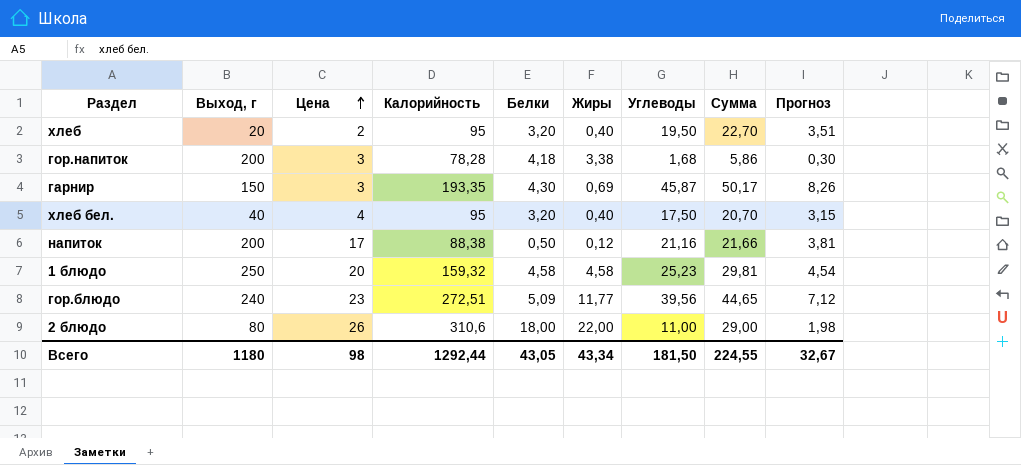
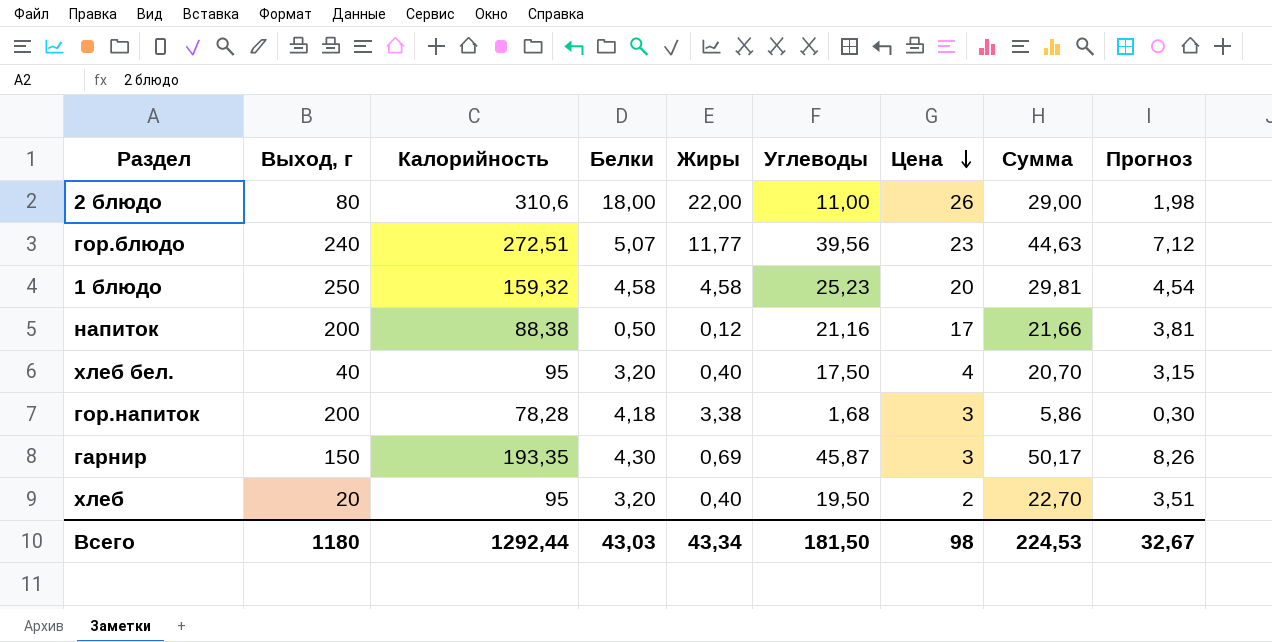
row order: Цена ascending -> Цена descending
column Цена | position: 3 -> 7
гор.блюдо | Белки: 5,09 -> 5,07
гор.блюдо | Сумма: 44,65 -> 44,63
Всего | Белки: 43,05 -> 43,03
Всего | Сумма: 224,55 -> 224,53

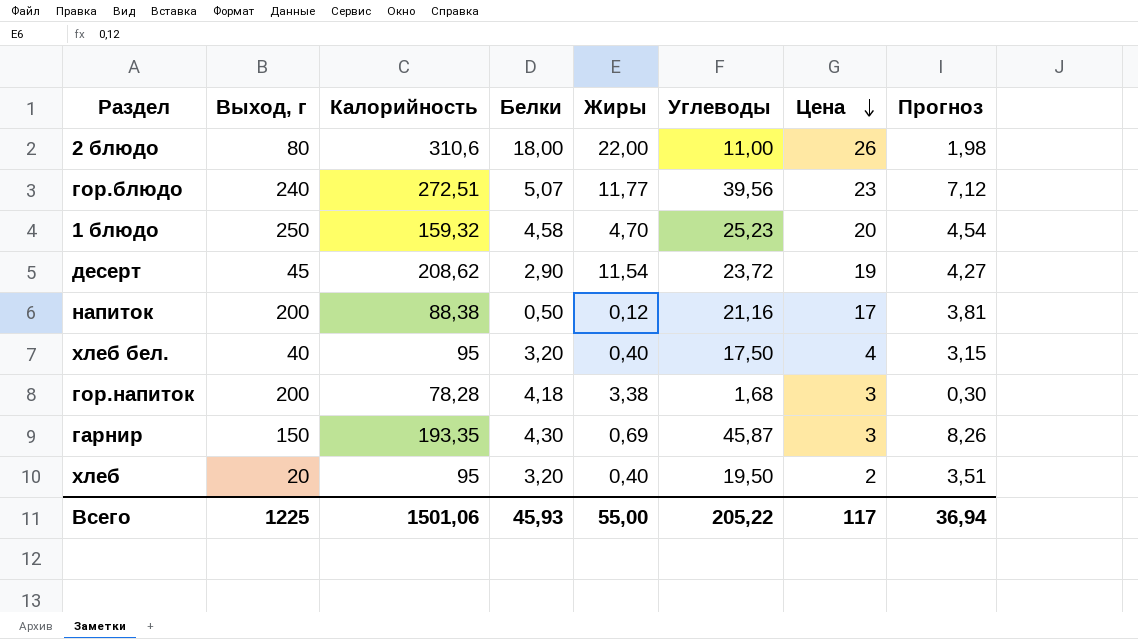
column Сумма | formula: [Белки] + [Углеводы] -> none
1 блюдо | Жиры: 4,58 -> 4,70
row десерт: none -> 45 | 208,62 | 2,90 | 11,54 | 23,72 | 19 | 4,27
Всего | Выход, г: 1180 -> 1225
Всего | Калорийность: 1292,44 -> 1501,06
Всего | Белки: 43,03 -> 45,93
Всего | Жиры: 43,34 -> 55,00
Всего | Углеводы: 181,50 -> 205,22
Всего | Цена: 98 -> 117
Всего | Прогноз: 32,67 -> 36,94

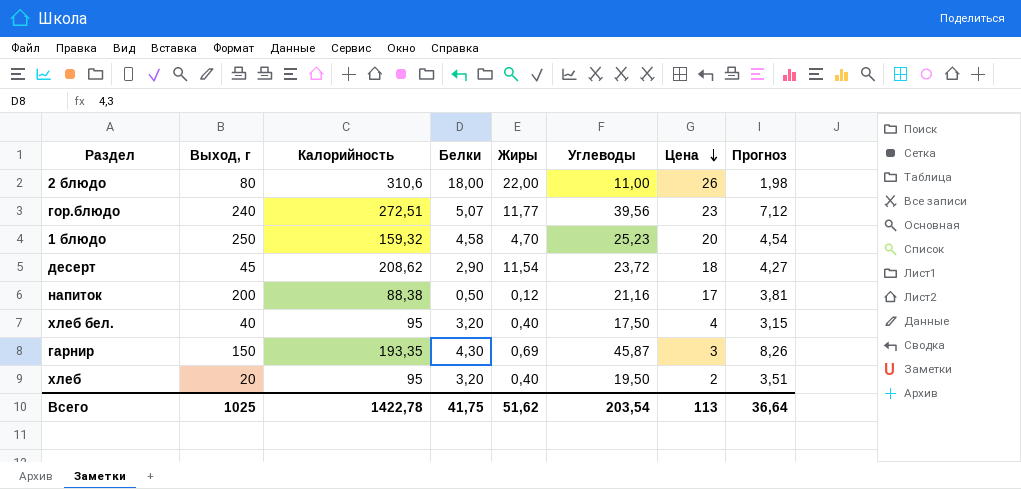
row гор.напиток: 200 | 78,28 | 4,18 | 3,38 | 1,68 | 3 | 0,30 -> none
десерт | Цена: 19 -> 18
Всего | Выход, г: 1225 -> 1025
Всего | Калорийность: 1501,06 -> 1422,78
Всего | Белки: 45,93 -> 41,75
Всего | Жиры: 55,00 -> 51,62
Всего | Углеводы: 205,22 -> 203,54
Всего | Цена: 117 -> 113
Всего | Прогноз: 36,94 -> 36,64

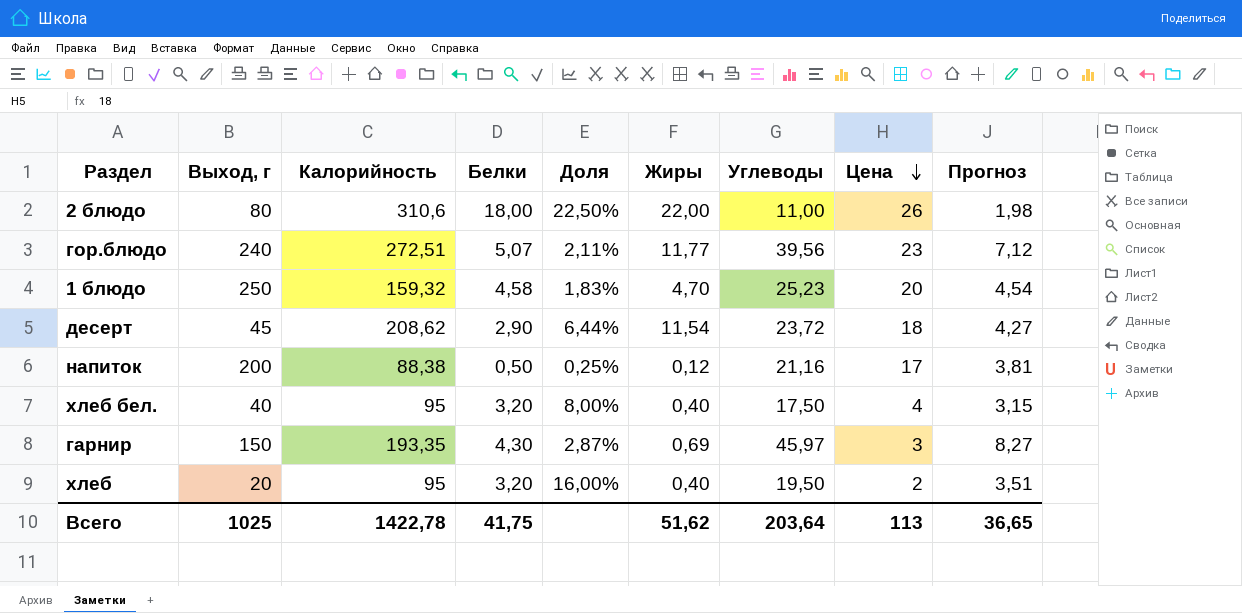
column Доля | formula: none -> [Белки] / [Выход, г]
гарнир | Углеводы: 45,87 -> 45,97
гарнир | Прогноз: 8,26 -> 8,27
Всего | Углеводы: 203,54 -> 203,64
Всего | Прогноз: 36,64 -> 36,65

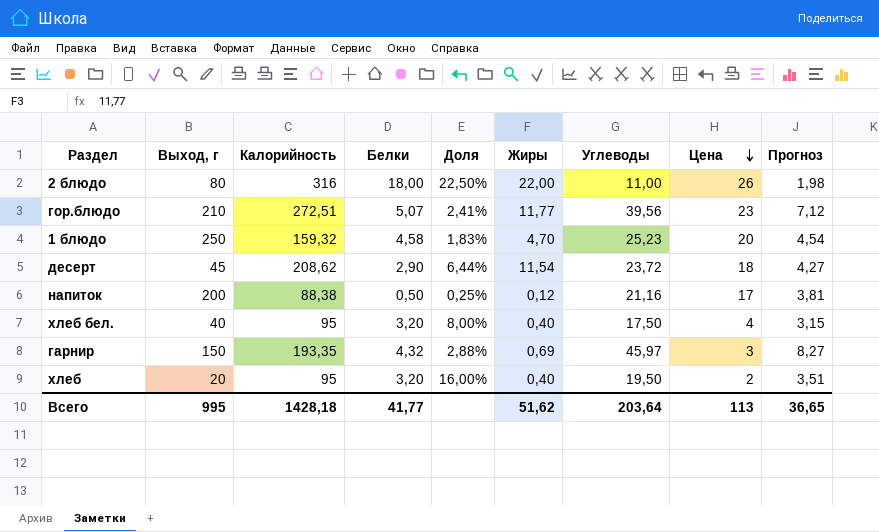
2 блюдо | Калорийность: 310,6 -> 316
гор.блюдо | Выход, г: 240 -> 210
гор.блюдо | Доля: 2,11% -> 2,41%
гарнир | Белки: 4,30 -> 4,32
гарнир | Доля: 2,87% -> 2,88%
Всего | Выход, г: 1025 -> 995
Всего | Калорийность: 1422,78 -> 1428,18
Всего | Белки: 41,75 -> 41,77

